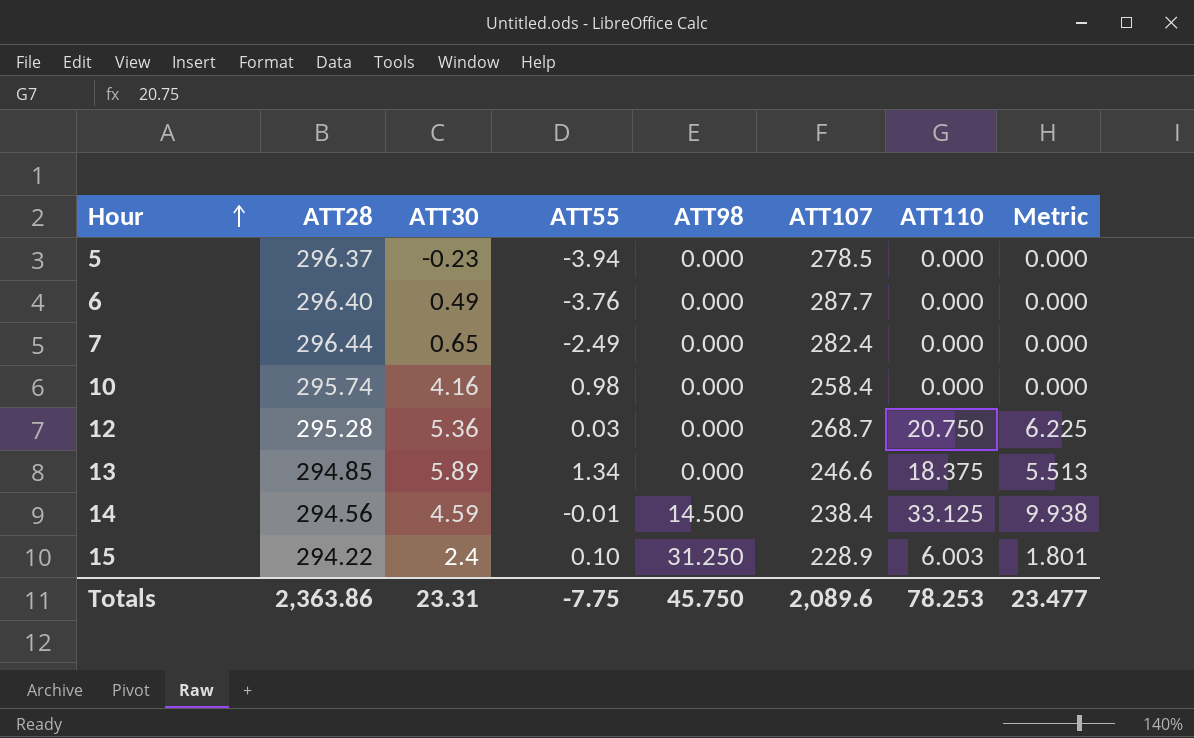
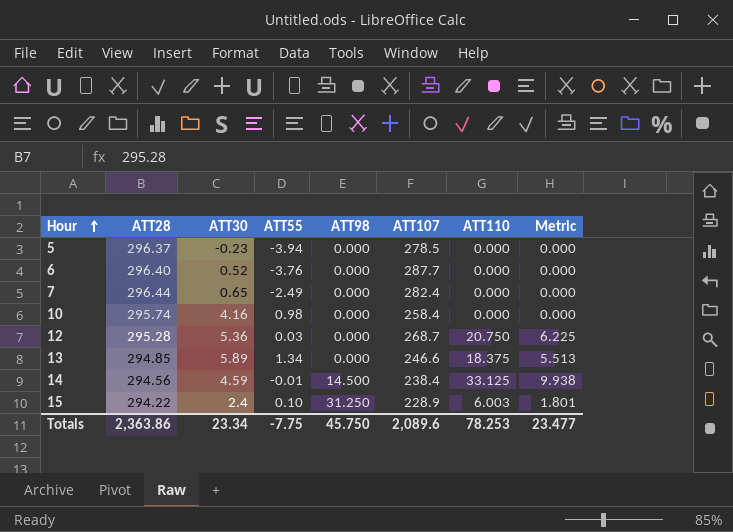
6 | ATT30: 0.49 -> 0.52
Totals | ATT30: 23.31 -> 23.34

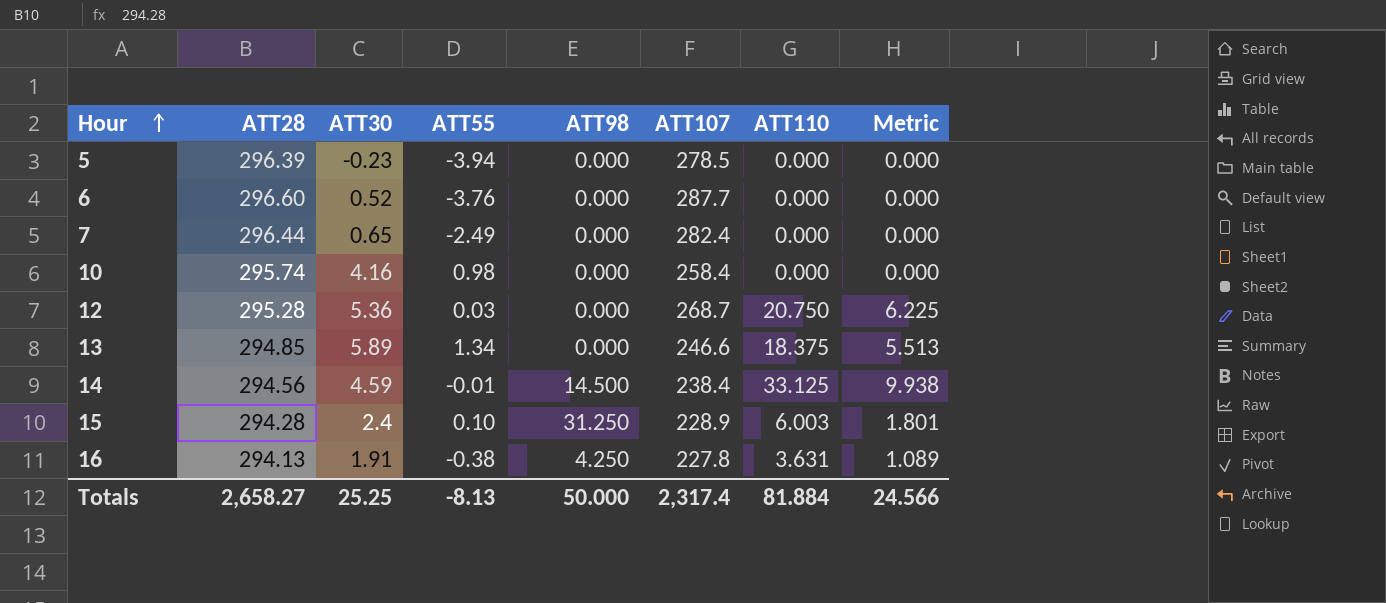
5 | ATT28: 296.37 -> 296.39
6 | ATT28: 296.40 -> 296.60
15 | ATT28: 294.22 -> 294.28
row 16: none -> 294.13 | 1.91 | -0.38 | 4.250 | 227.8 | 3.631 | 1.089
Totals | ATT28: 2,363.86 -> 2,658.27
Totals | ATT30: 23.34 -> 25.25
Totals | ATT55: -7.75 -> -8.13
Totals | ATT98: 45.750 -> 50.000
Totals | ATT107: 2,089.6 -> 2,317.4
Totals | ATT110: 78.253 -> 81.884
Totals | Metric: 23.477 -> 24.566

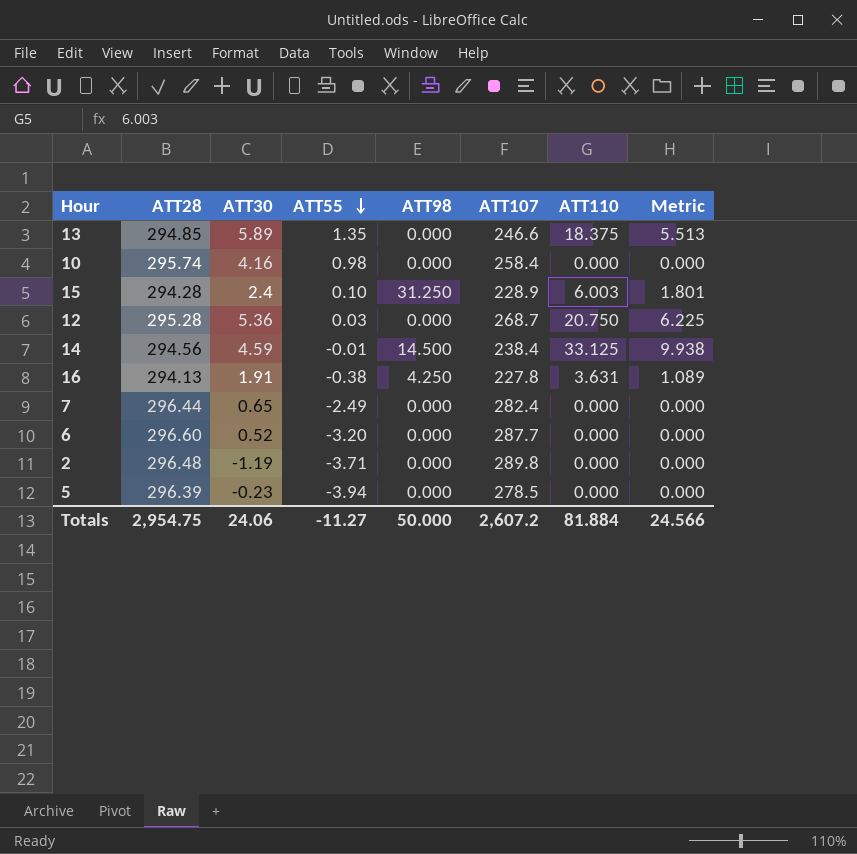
row order: Hour ascending -> ATT55 descending
13 | ATT55: 1.34 -> 1.35
6 | ATT55: -3.76 -> -3.20
row 2: none -> 296.48 | -1.19 | -3.71 | 0.000 | 289.8 | 0.000 | 0.000
Totals | ATT28: 2,658.27 -> 2,954.75
Totals | ATT30: 25.25 -> 24.06
Totals | ATT55: -8.13 -> -11.27
Totals | ATT107: 2,317.4 -> 2,607.2

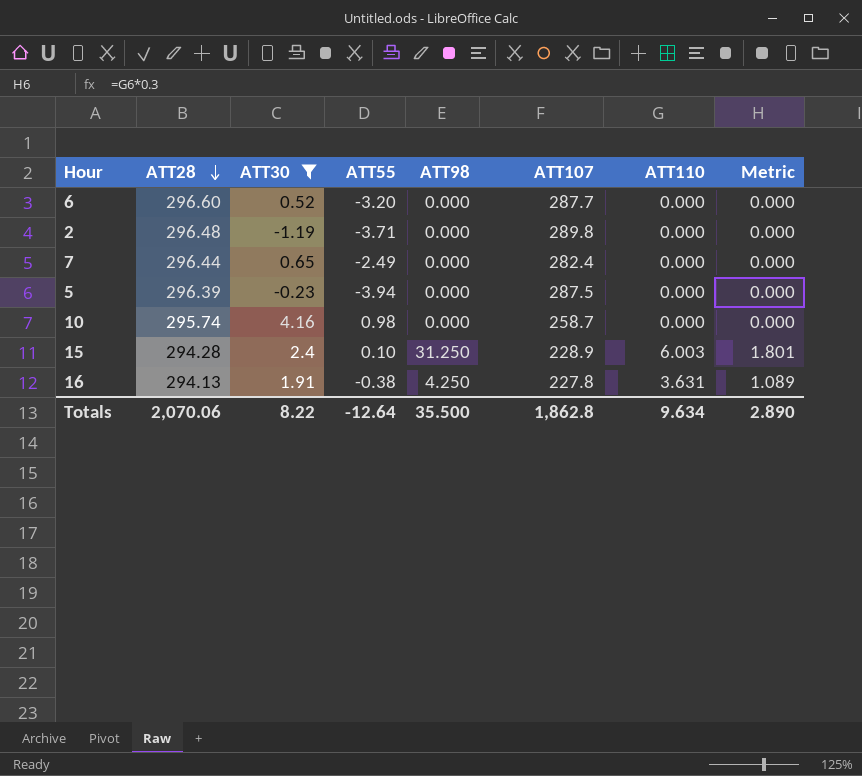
filter: none -> ATT30 <= 4.16
row order: ATT55 descending -> ATT28 descending
5 | ATT107: 278.5 -> 287.5
10 | ATT107: 258.4 -> 258.7
Totals | ATT28: 2,954.75 -> 2,070.06
Totals | ATT30: 24.06 -> 8.22
Totals | ATT55: -11.27 -> -12.64
Totals | ATT98: 50.000 -> 35.500
Totals | ATT107: 2,607.2 -> 1,862.8
Totals | ATT110: 81.884 -> 9.634
Totals | Metric: 24.566 -> 2.890

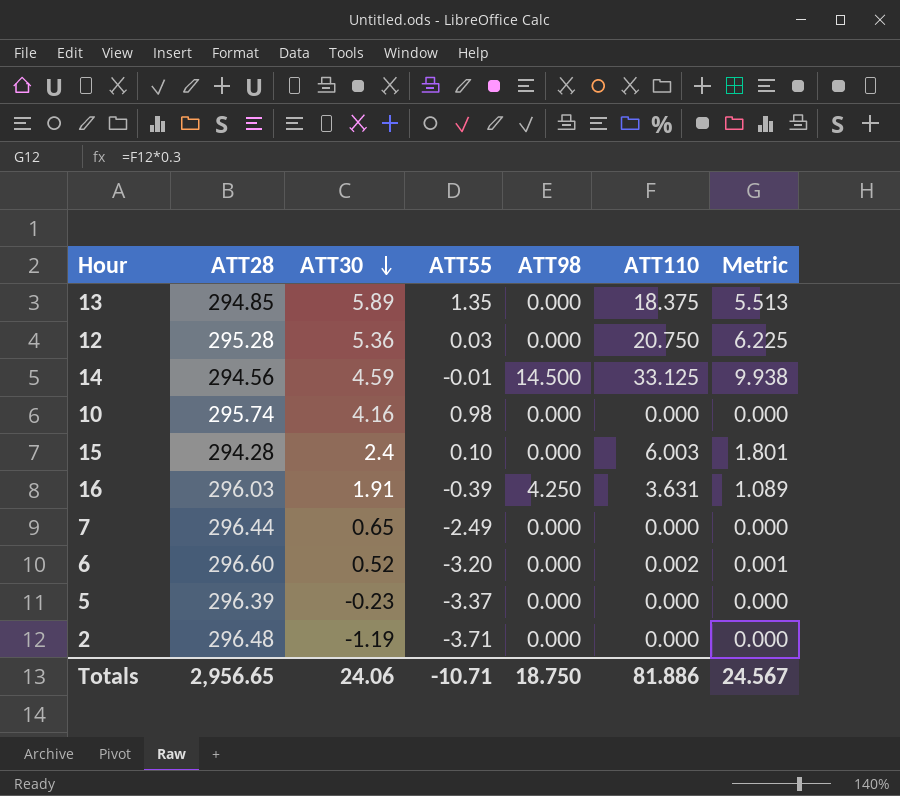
filter: ATT30 <= 4.16 -> none
row order: ATT28 descending -> ATT30 descending
column ATT107 | position: 6 -> none
15 | ATT98: 31.250 -> 0.000
16 | ATT28: 294.13 -> 296.03
16 | ATT55: -0.38 -> -0.39
6 | ATT110: 0.000 -> 0.002
6 | Metric: 0.000 -> 0.001
5 | ATT55: -3.94 -> -3.37
Totals | ATT28: 2,070.06 -> 2,956.65
Totals | ATT30: 8.22 -> 24.06
Totals | ATT55: -12.64 -> -10.71
Totals | ATT98: 35.500 -> 18.750
Totals | ATT110: 9.634 -> 81.886
Totals | Metric: 2.890 -> 24.567

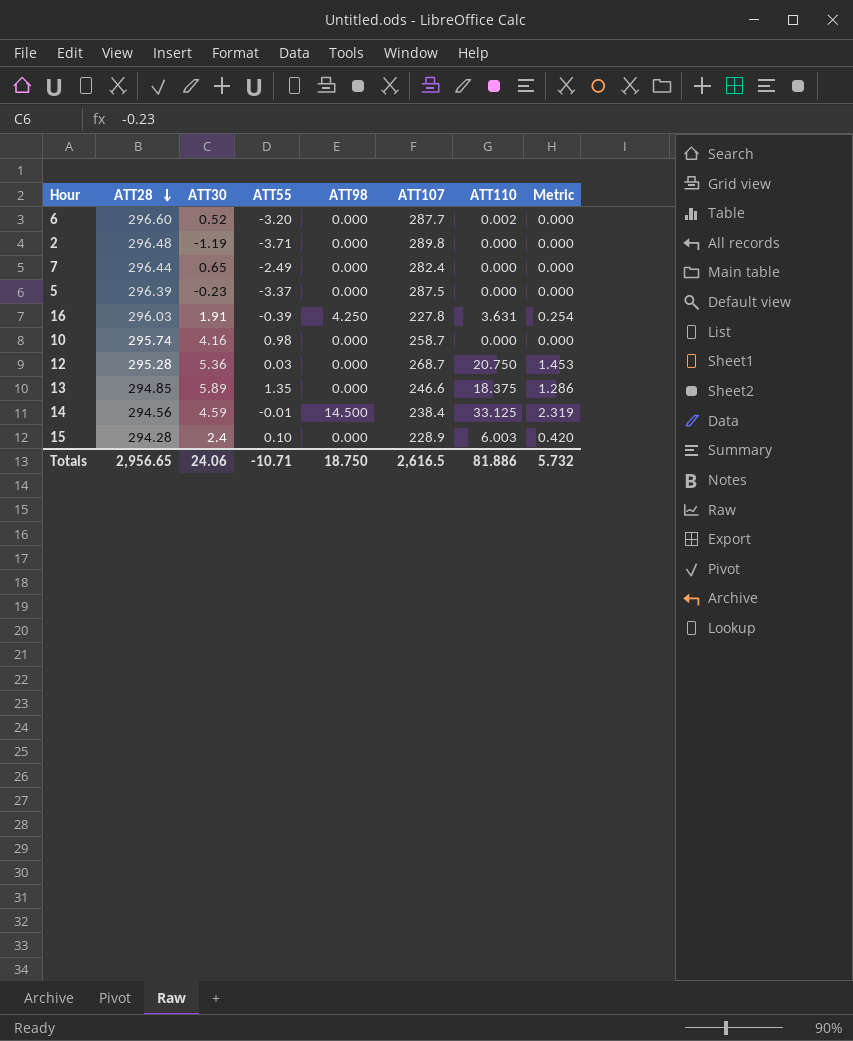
row order: ATT30 descending -> ATT28 descending
column ATT107 | position: none -> 6
column Metric | formula: [ATT110] * 0.3 -> [ATT110] * 0.07
Totals | Metric: 24.567 -> 5.732

